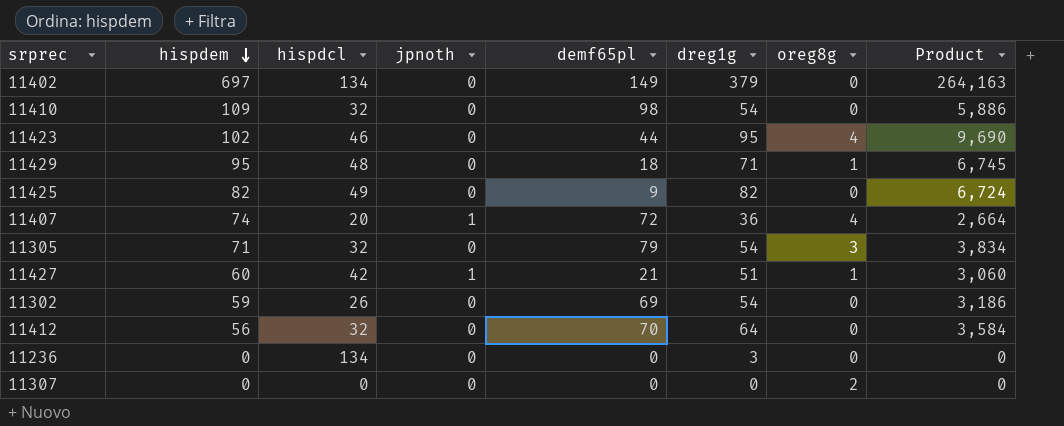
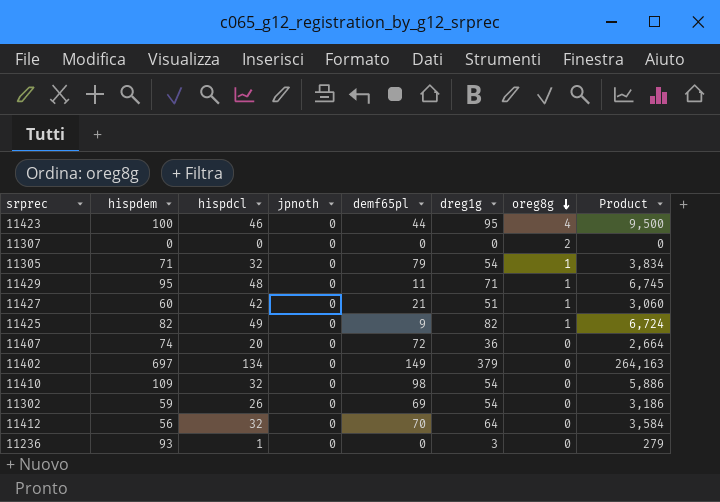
row order: hispdem descending -> oreg8g descending
11423 | hispdem: 102 -> 100
11423 | Product: 9,690 -> 9,500
11305 | oreg8g: 3 -> 1
11429 | demf65pl: 18 -> 11
11427 | jpnoth: 1 -> 0
11425 | oreg8g: 0 -> 1
11407 | jpnoth: 1 -> 0
11407 | oreg8g: 4 -> 0
11236 | hispdem: 0 -> 93
11236 | hispdcl: 134 -> 1
11236 | Product: 0 -> 279

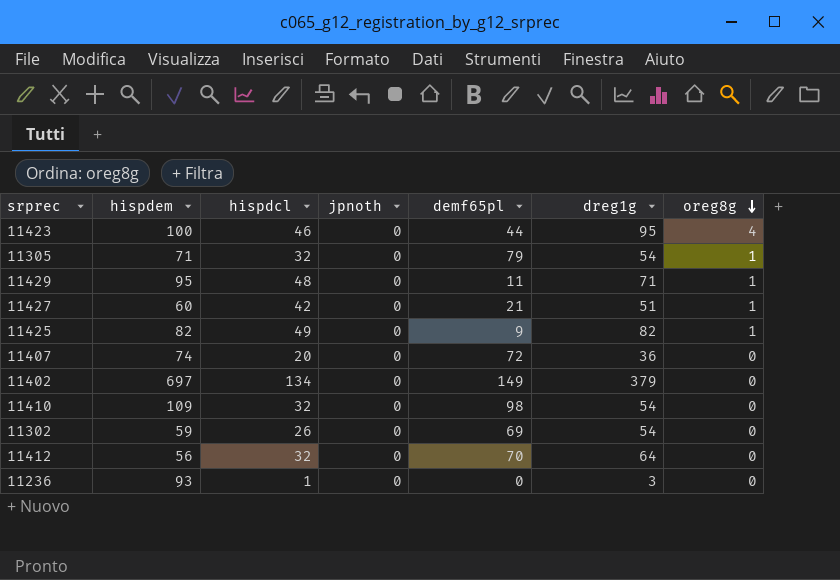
column Product | formula: [hispdem] * [dreg1g] -> none
row 11307: 0 | 0 | 0 | 0 | 0 | 2 | 0 -> none

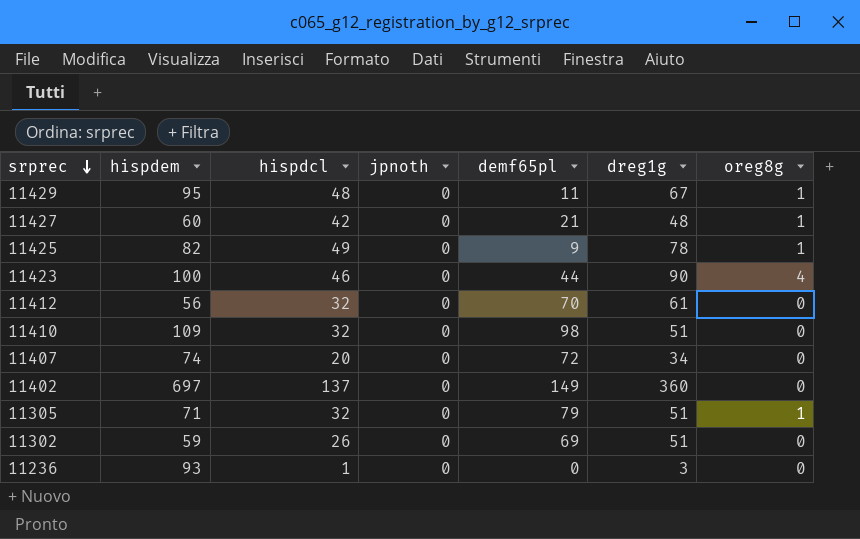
row order: oreg8g descending -> srprec descending
11429 | dreg1g: 71 -> 67
11427 | dreg1g: 51 -> 48
11425 | dreg1g: 82 -> 78
11423 | dreg1g: 95 -> 90
11412 | dreg1g: 64 -> 61
11410 | dreg1g: 54 -> 51
11407 | dreg1g: 36 -> 34
11402 | hispdcl: 134 -> 137
11402 | dreg1g: 379 -> 360
11305 | dreg1g: 54 -> 51
11302 | dreg1g: 54 -> 51

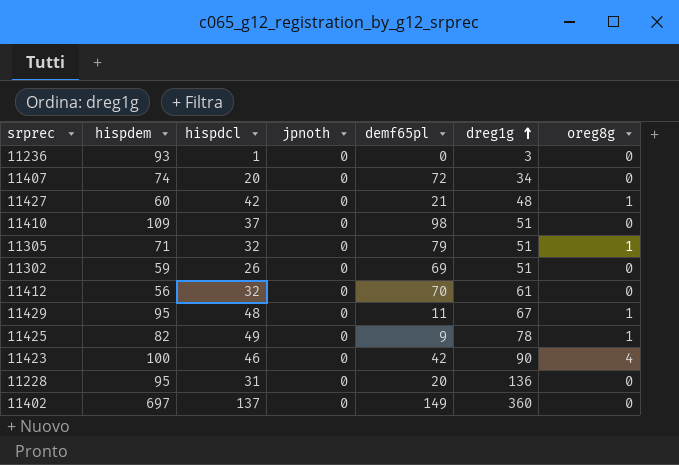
row order: srprec descending -> dreg1g ascending
11410 | hispdcl: 32 -> 37
11423 | demf65pl: 44 -> 42
row 11228: none -> 95 | 31 | 0 | 20 | 136 | 0

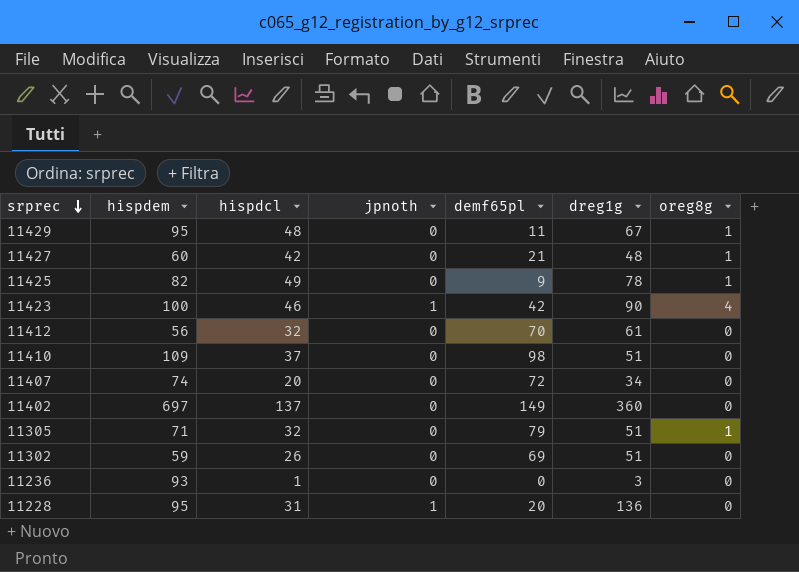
row order: dreg1g ascending -> srprec descending
11423 | jpnoth: 0 -> 1
11228 | jpnoth: 0 -> 1

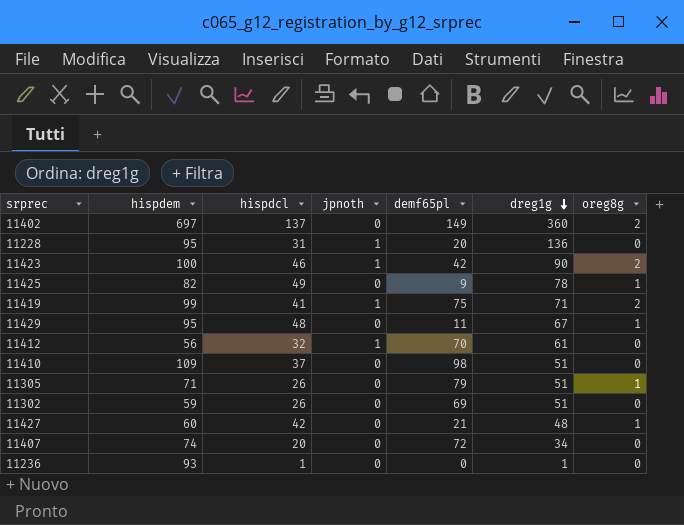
row order: srprec descending -> dreg1g descending
11402 | oreg8g: 0 -> 2
11423 | oreg8g: 4 -> 2
row 11419: none -> 99 | 41 | 1 | 75 | 71 | 2
11412 | jpnoth: 0 -> 1
11305 | hispdcl: 32 -> 26
11236 | dreg1g: 3 -> 1

